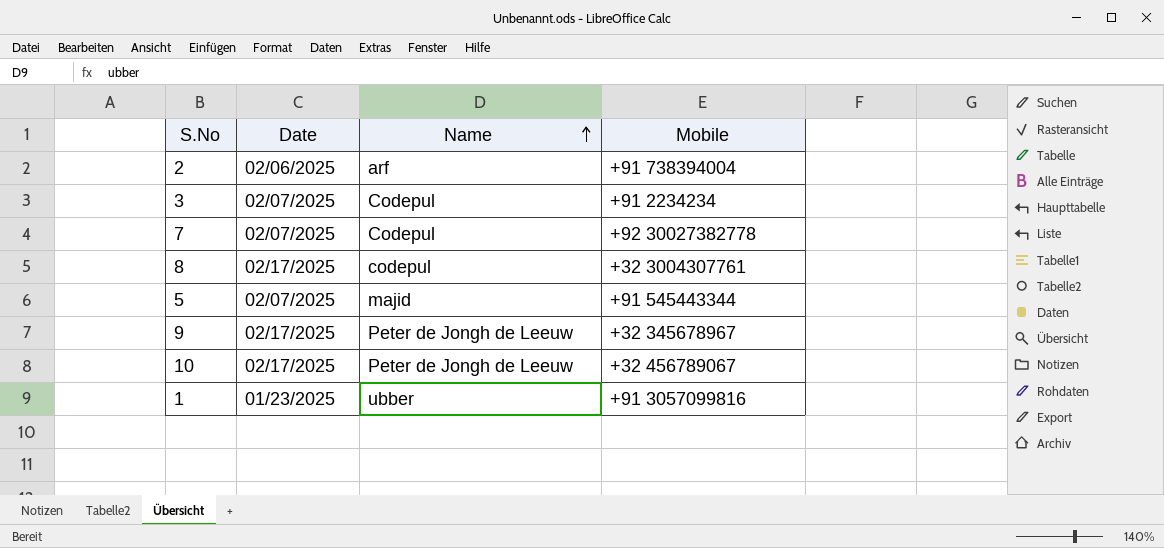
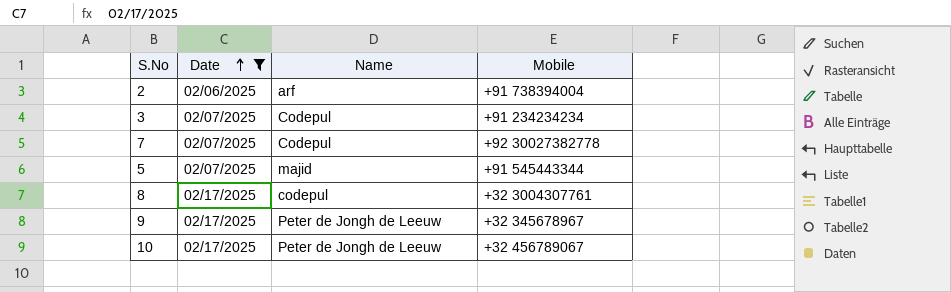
filter: none -> Date != 01/23/2025
row order: Name ascending -> Date ascending
3 | Mobile: +91 2234234 -> +91 234234234

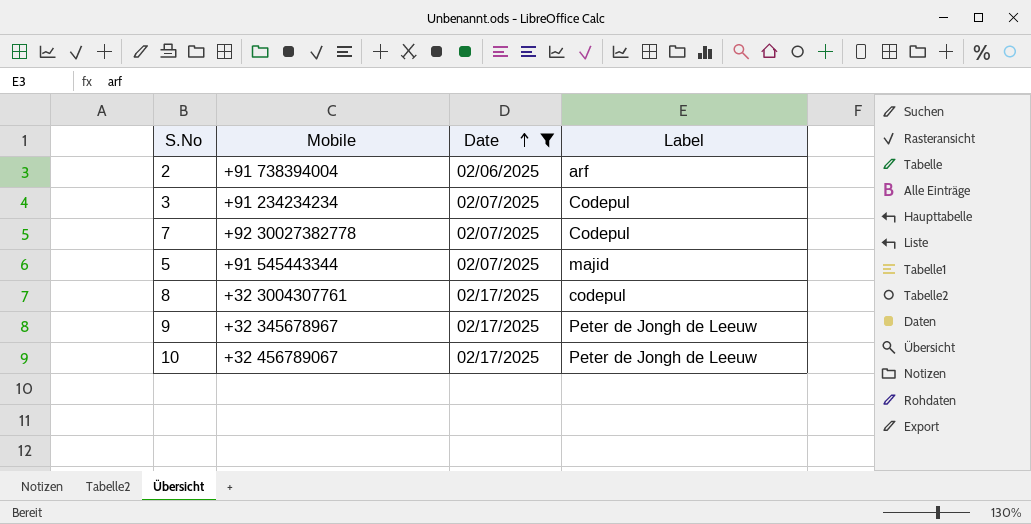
column Mobile | position: 4 -> 2
column name: Name -> Label

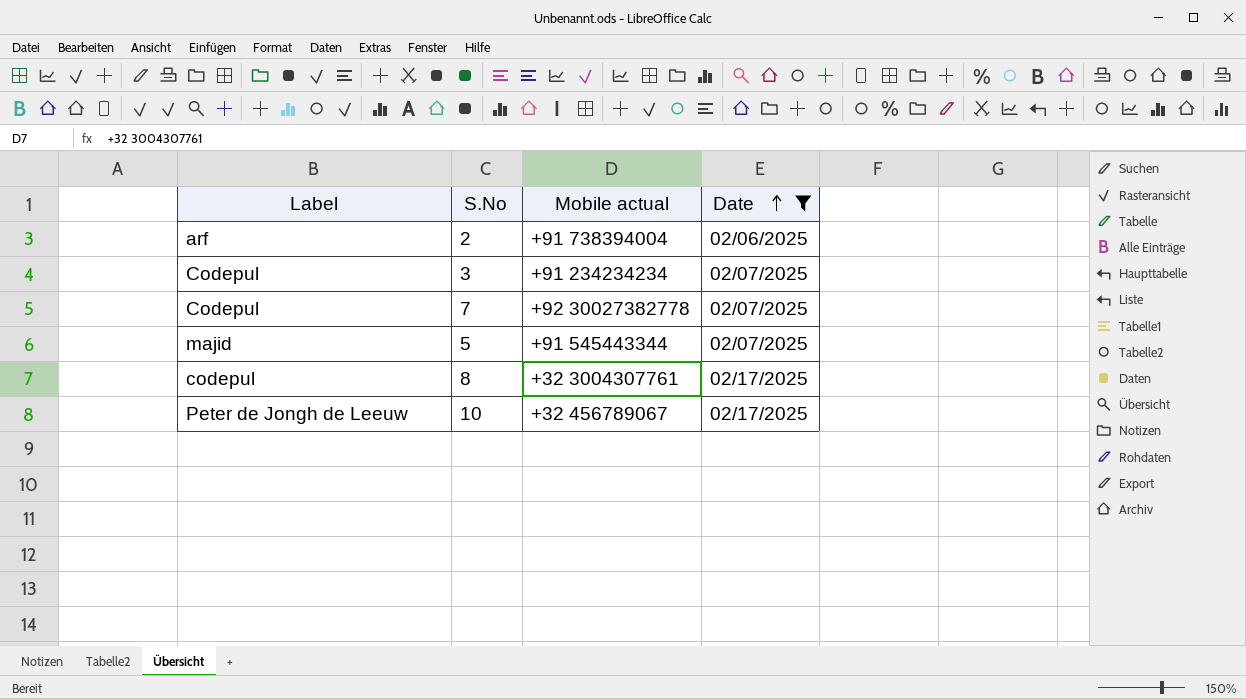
column Label | position: 4 -> 1
column name: Mobile -> Mobile actual
row 9: +32 345678967 | 02/17/2025 | Peter de Jongh de Leeuw -> none

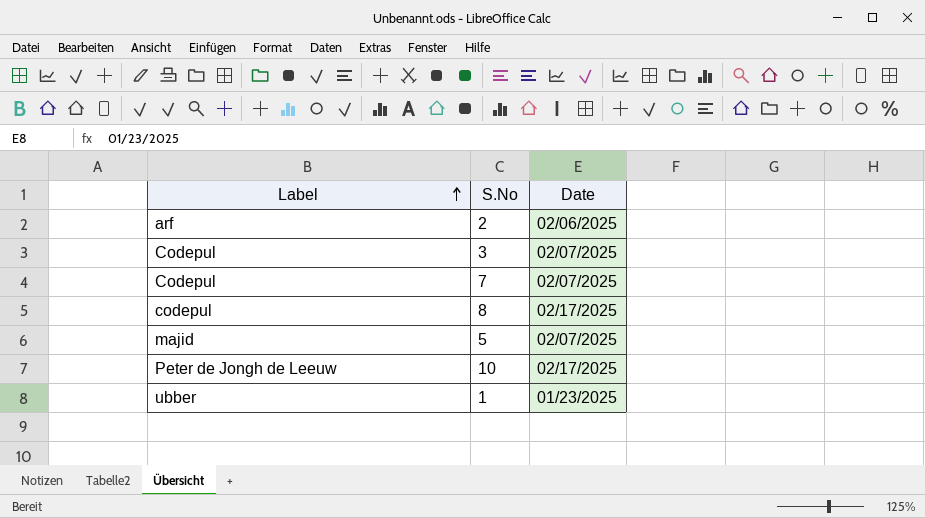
filter: Date != 01/23/2025 -> none
row order: Date ascending -> Label ascending
column Mobile actual | position: 3 -> none

